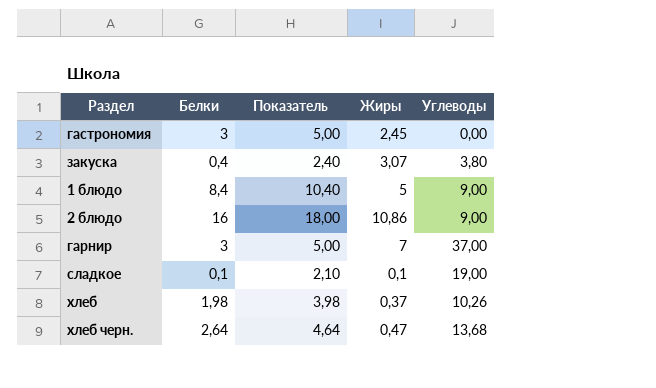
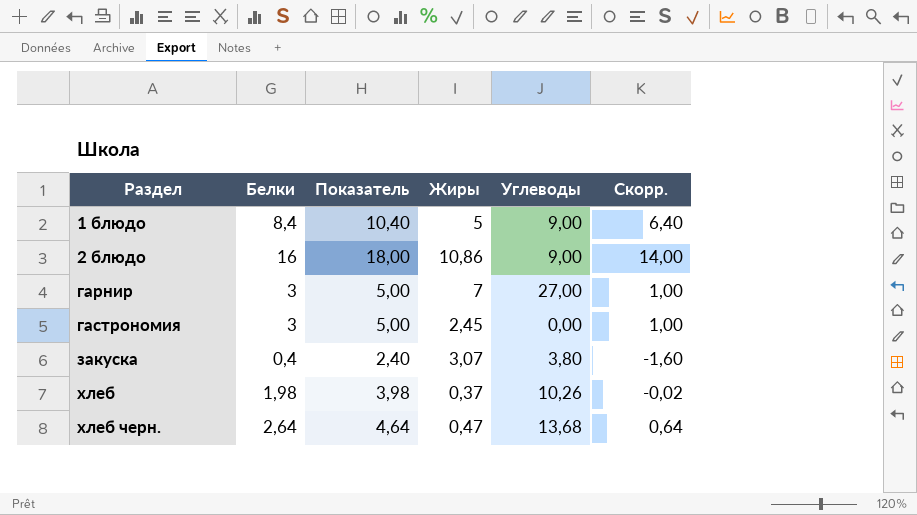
row order: none -> Раздел ascending
column Скорр. | formula: none -> [Белки] - 2
row сладкое: 0,1 | 2,10 | 0,1 | 19,00 -> none
гарнир | Углеводы: 37,00 -> 27,00

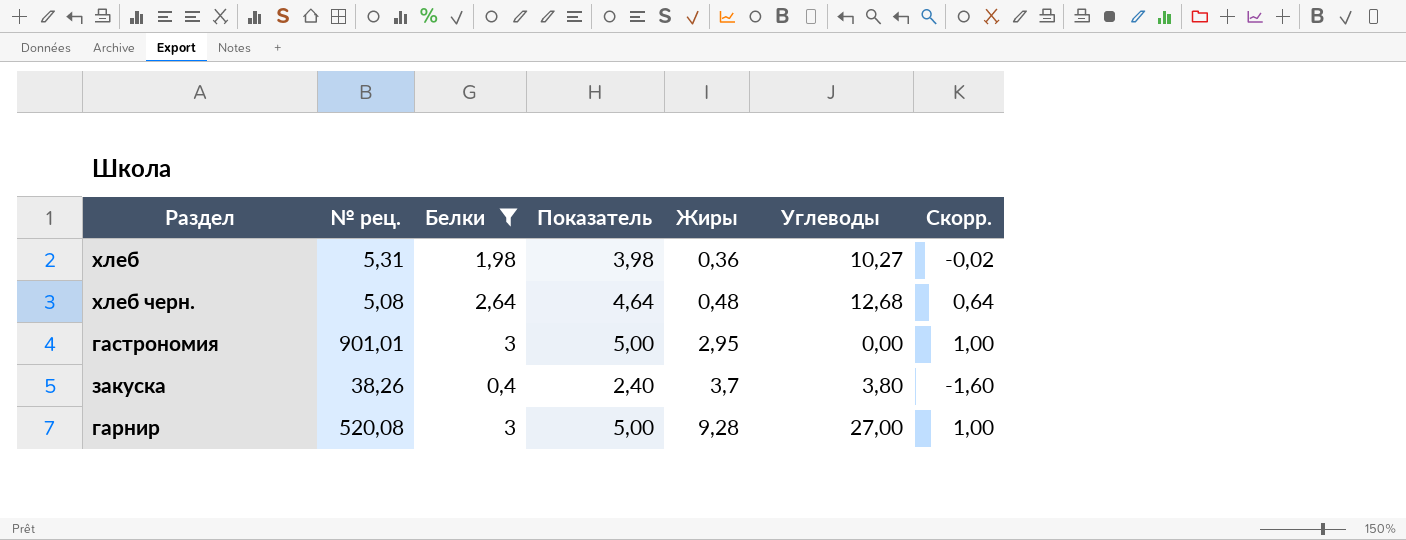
filter: none -> Белки <= 3
row order: Раздел ascending -> Жиры ascending
column № рец. | position: none -> 2
хлеб | Жиры: 0,37 -> 0,36
хлеб | Углеводы: 10,26 -> 10,27
хлеб черн. | Жиры: 0,47 -> 0,48
хлеб черн. | Углеводы: 13,68 -> 12,68
гастрономия | Жиры: 2,45 -> 2,95
закуска | Жиры: 3,07 -> 3,7
гарнир | Жиры: 7 -> 9,28

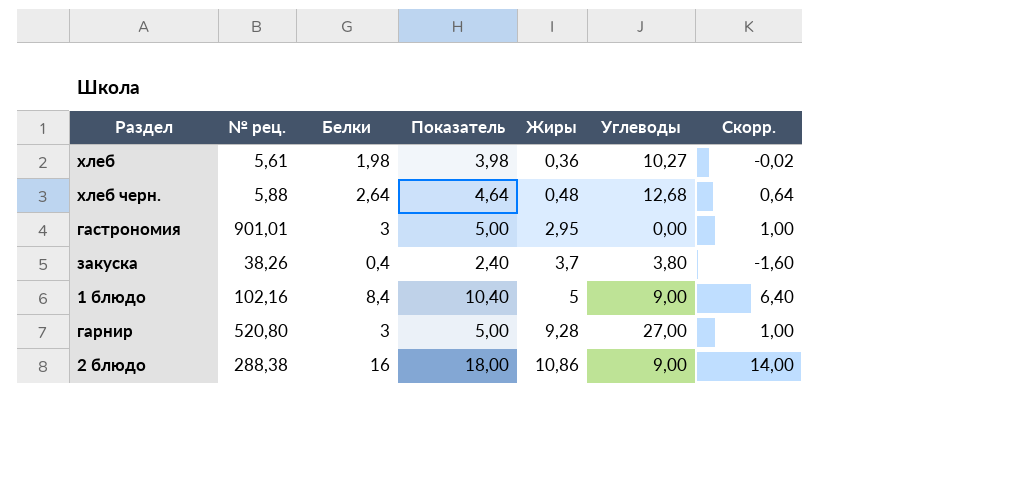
filter: Белки <= 3 -> none
хлеб | № рец.: 5,31 -> 5,61
хлеб черн. | № рец.: 5,08 -> 5,88
гарнир | № рец.: 520,08 -> 520,80

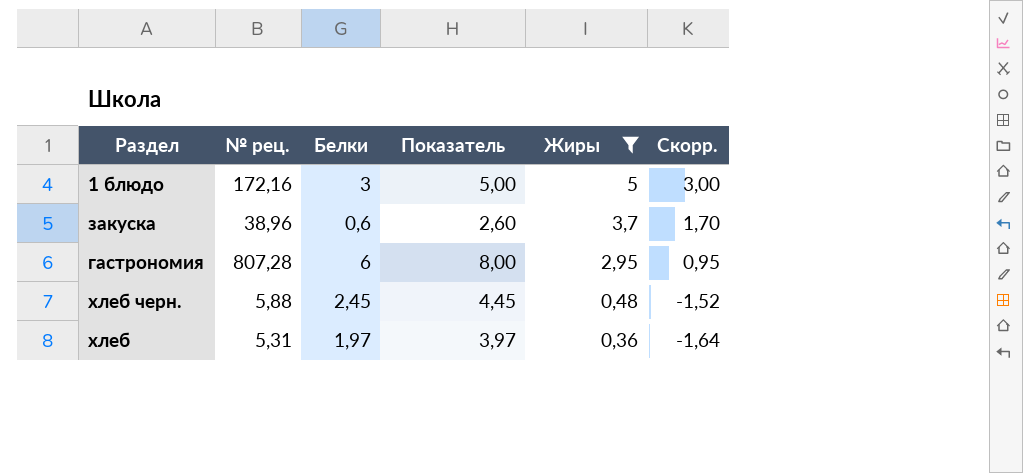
filter: none -> Жиры <= 5
row order: Жиры ascending -> Жиры descending
column Углеводы | position: 6 -> none
column Скорр. | formula: [Белки] - 2 -> [Жиры] - 2
1 блюдо | № рец.: 102,16 -> 172,16
1 блюдо | Белки: 8,4 -> 3
1 блюдо | Показатель: 10,40 -> 5,00
закуска | № рец.: 38,26 -> 38,96
закуска | Белки: 0,4 -> 0,6
закуска | Показатель: 2,40 -> 2,60
гастрономия | № рец.: 901,01 -> 807,28
гастрономия | Белки: 3 -> 6
гастрономия | Показатель: 5,00 -> 8,00
хлеб черн. | Белки: 2,64 -> 2,45
хлеб черн. | Показатель: 4,64 -> 4,45
хлеб | № рец.: 5,61 -> 5,31
хлеб | Белки: 1,98 -> 1,97
хлеб | Показатель: 3,98 -> 3,97

